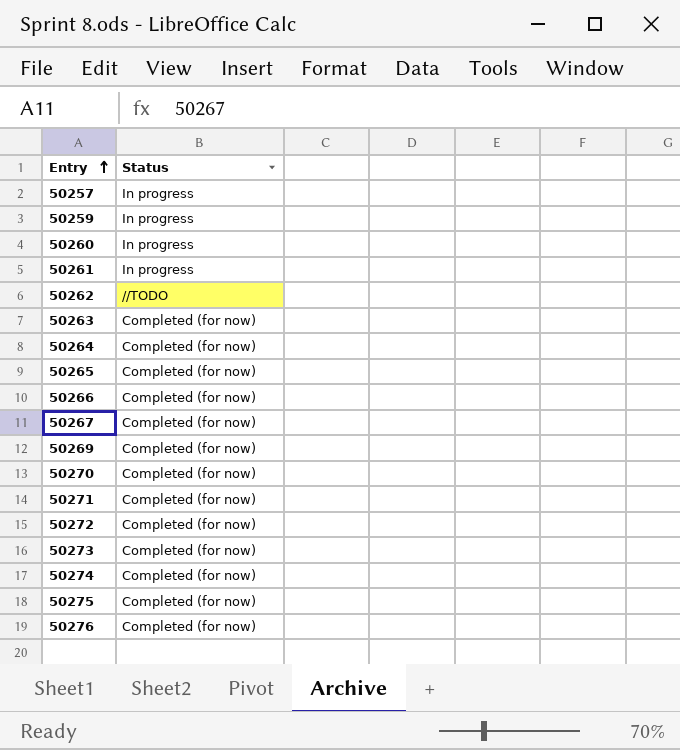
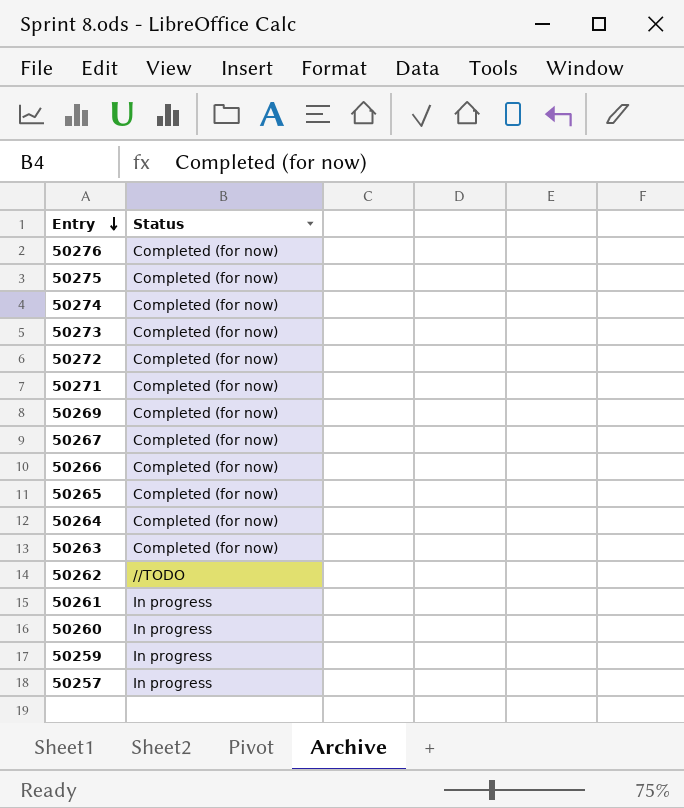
row order: Entry ascending -> Entry descending
row 50270: Completed (for now) -> none

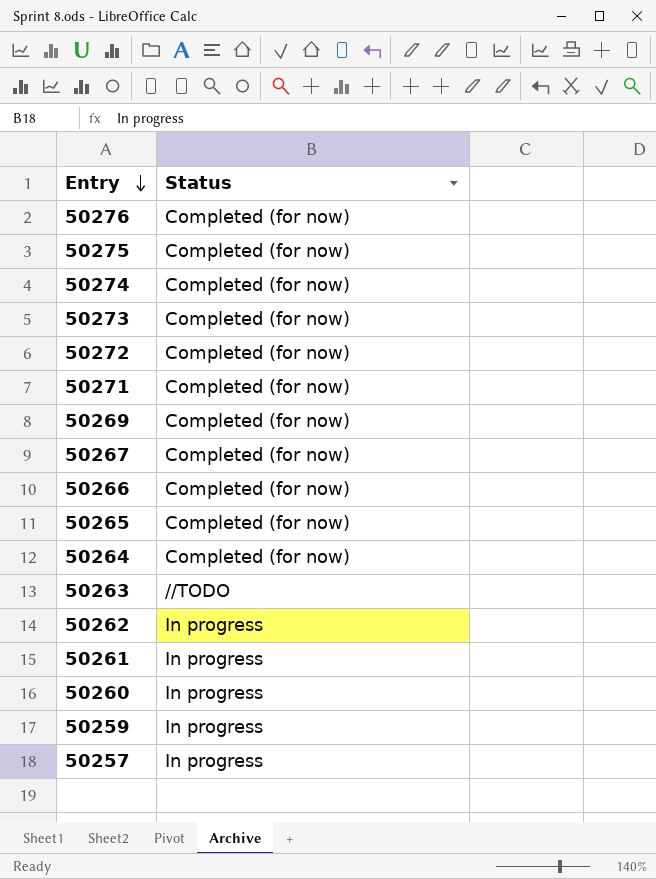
50263 | Status: Completed (for now) -> //TODO
50262 | Status: //TODO -> In progress

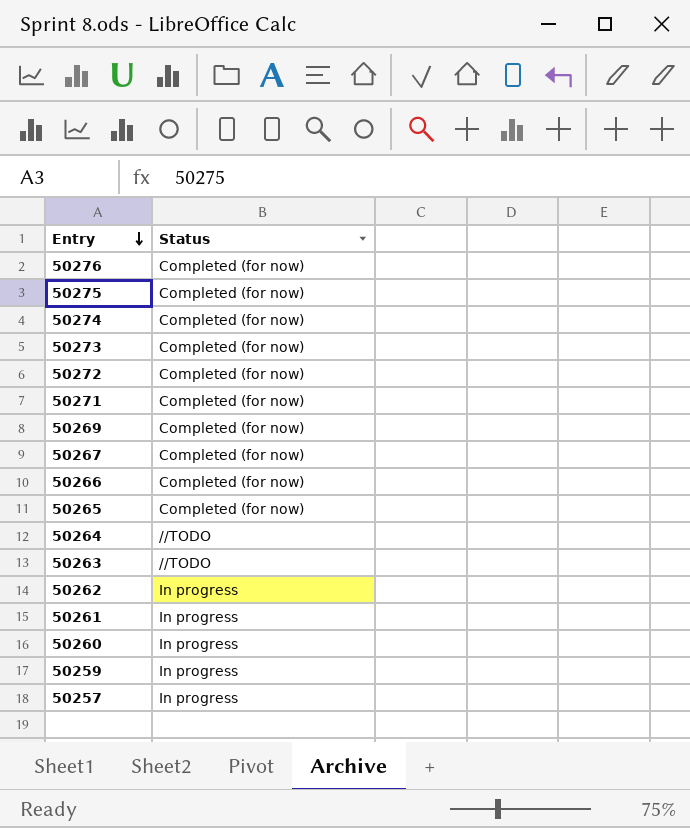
50264 | Status: Completed (for now) -> //TODO

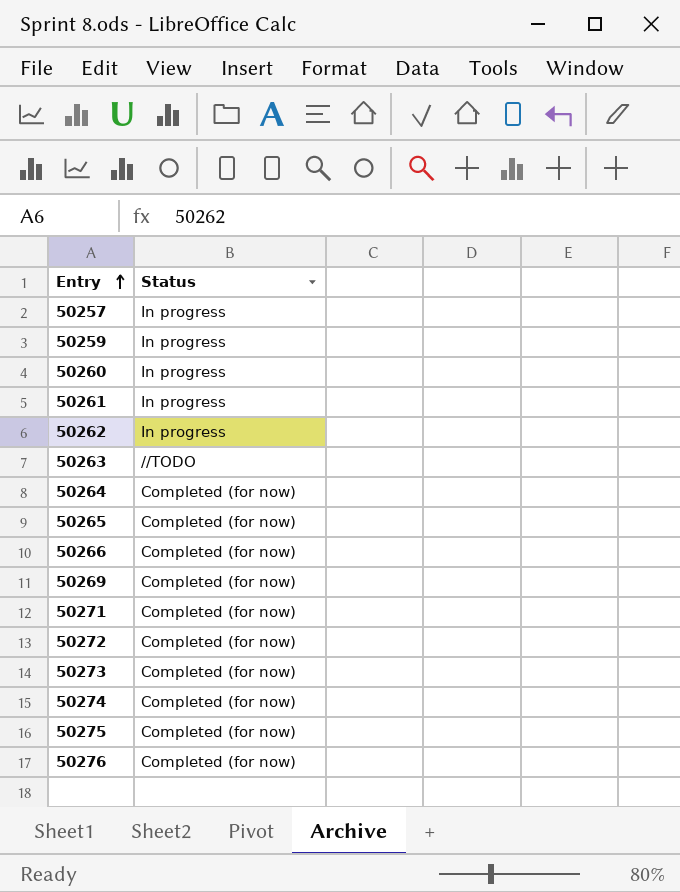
row order: Entry descending -> Entry ascending
row 50267: Completed (for now) -> none
50264 | Status: //TODO -> Completed (for now)

